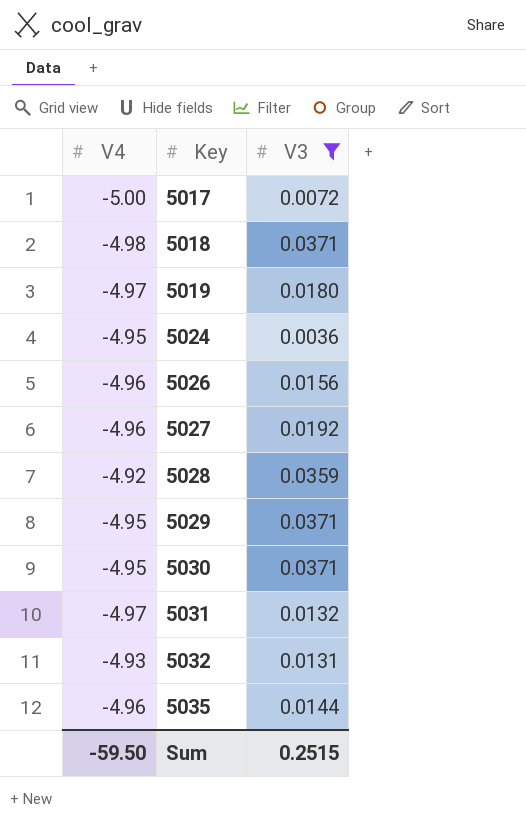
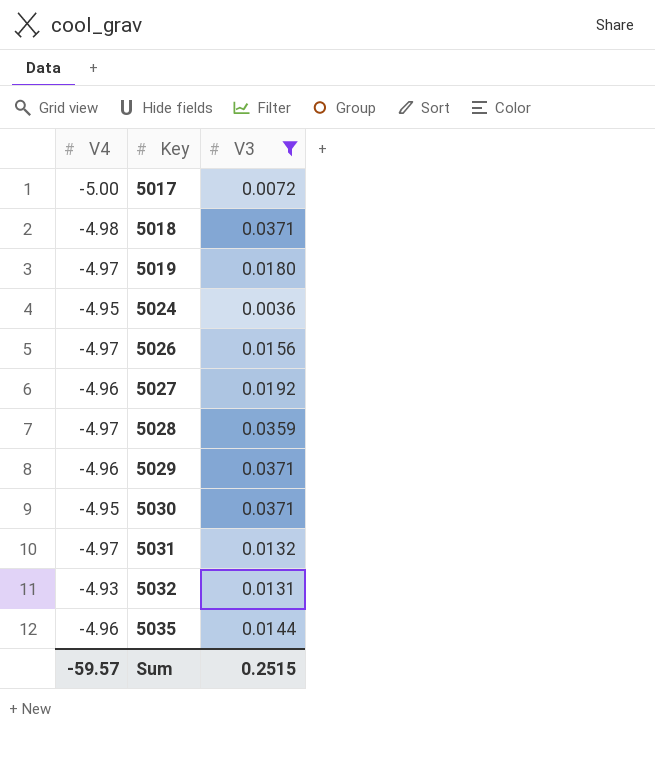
5026 | V4: -4.96 -> -4.97
5028 | V4: -4.92 -> -4.97
5029 | V4: -4.95 -> -4.96
Sum | V4: -59.50 -> -59.57

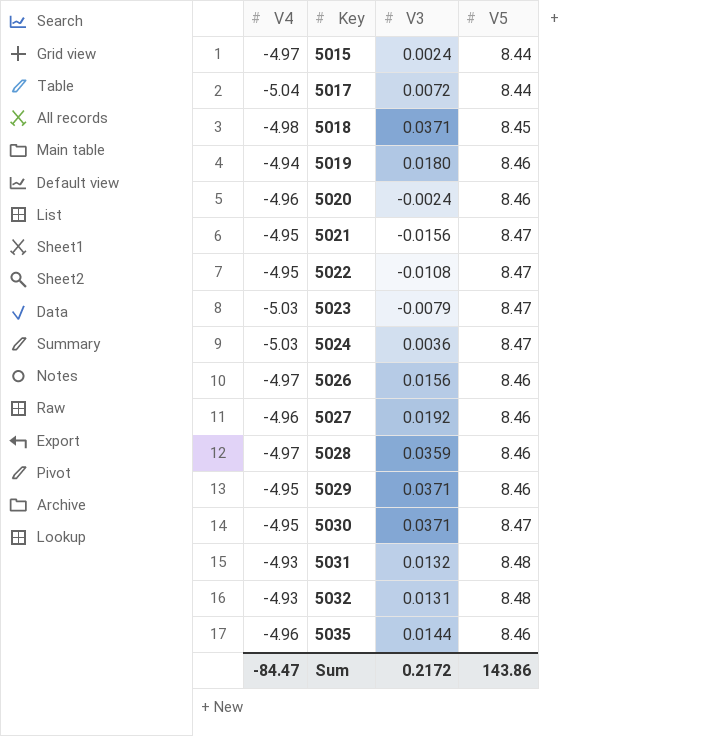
filter: V3 >= 0.0036 -> none
column V5 | position: none -> 4
5017 | V4: -5.00 -> -5.04
5019 | V4: -4.97 -> -4.94
5024 | V4: -4.95 -> -5.03
5029 | V4: -4.96 -> -4.95
5031 | V4: -4.97 -> -4.93
Sum | V4: -59.57 -> -84.47
Sum | V3: 0.2515 -> 0.2172

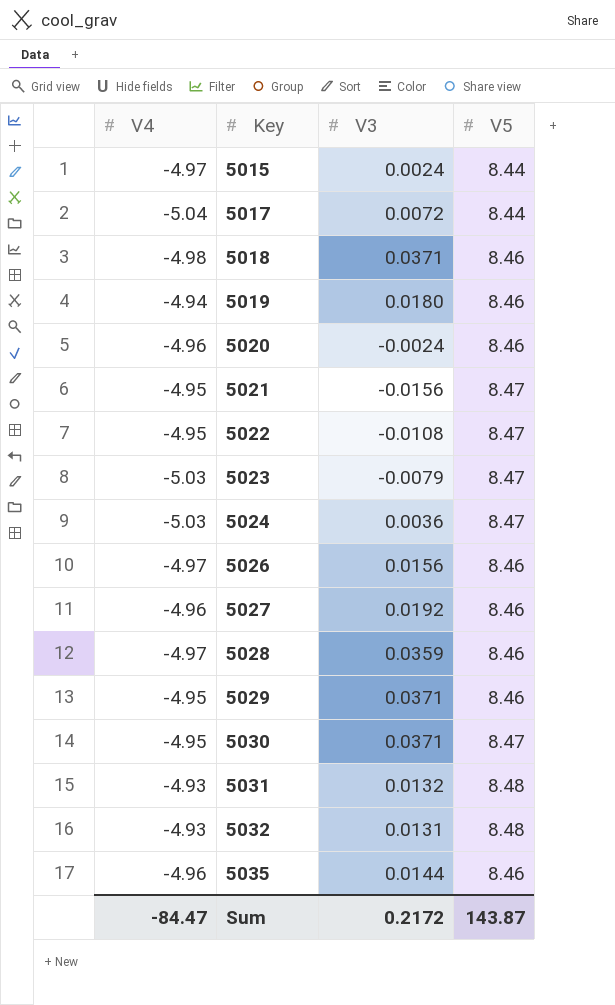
5018 | V5: 8.45 -> 8.46
Sum | V5: 143.86 -> 143.87

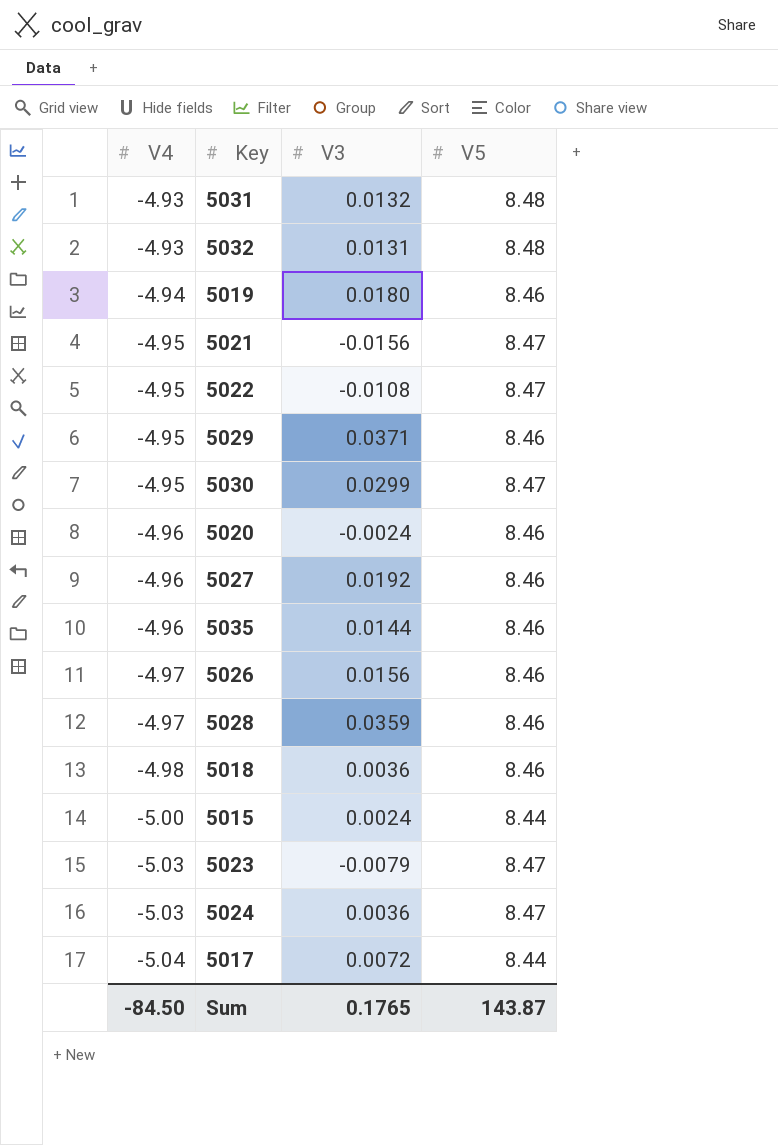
row order: Key ascending -> V4 descending
5030 | V3: 0.0371 -> 0.0299
5018 | V3: 0.0371 -> 0.0036
5015 | V4: -4.97 -> -5.00
Sum | V4: -84.47 -> -84.50
Sum | V3: 0.2172 -> 0.1765

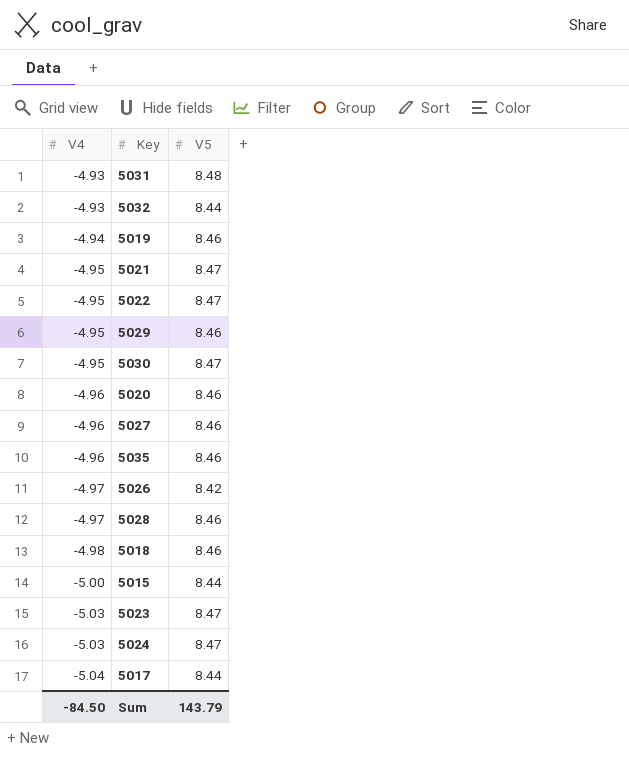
column V3 | position: 3 -> none
5032 | V5: 8.48 -> 8.44
5026 | V5: 8.46 -> 8.42
Sum | V5: 143.87 -> 143.79

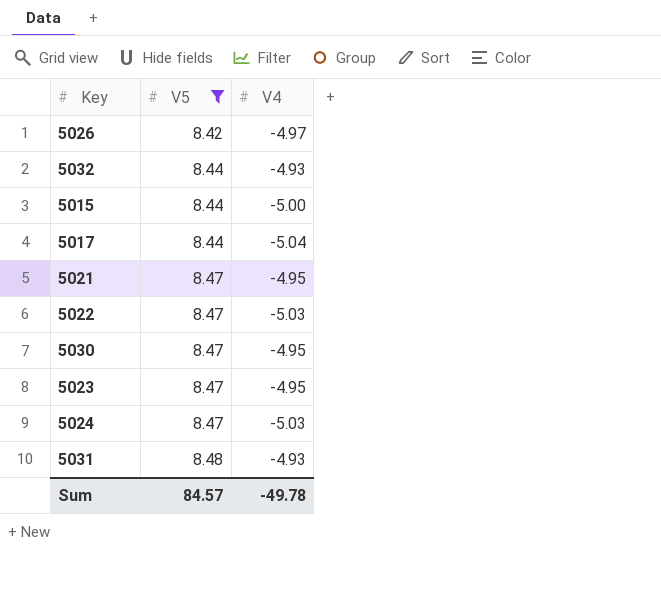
filter: none -> V5 != 8.46
row order: V4 descending -> V5 ascending
column V4 | position: 1 -> 3
5022 | V4: -4.95 -> -5.03
5023 | V4: -5.03 -> -4.95
Sum | V5: 143.79 -> 84.57
Sum | V4: -84.50 -> -49.78

